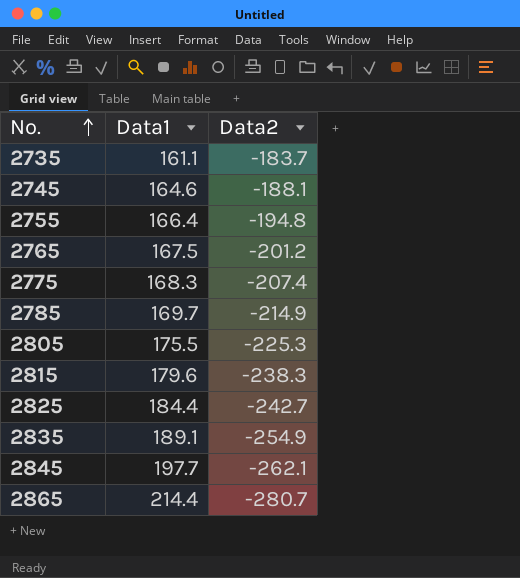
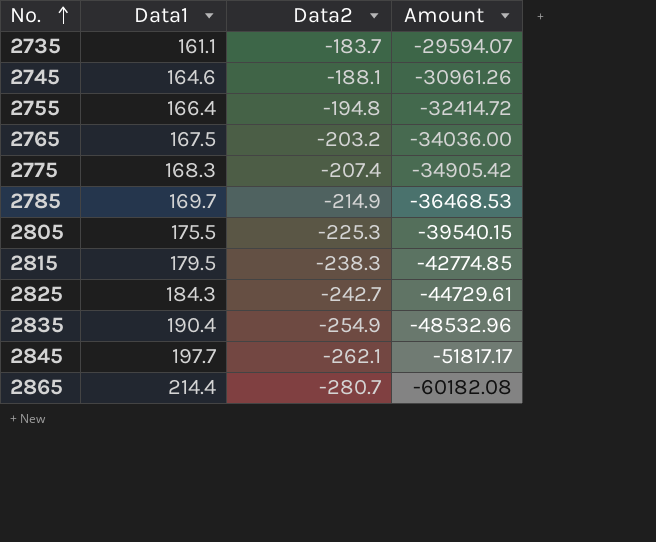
column Amount | formula: none -> [Data1] * [Data2]
2765 | Data2: -201.2 -> -203.2
2815 | Data1: 179.6 -> 179.5
2825 | Data1: 184.4 -> 184.3
2835 | Data1: 189.1 -> 190.4

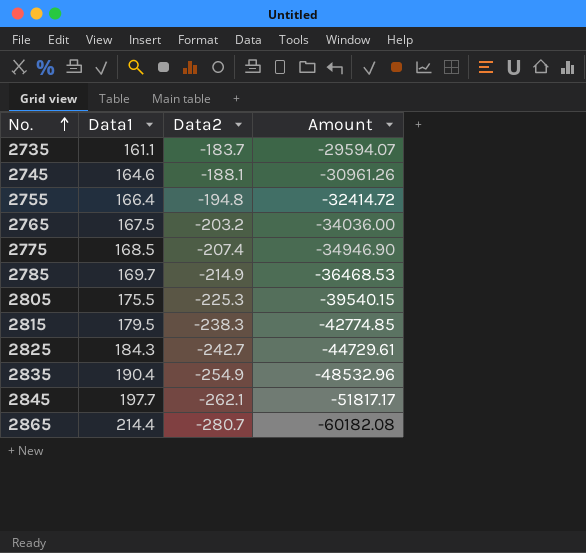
2775 | Data1: 168.3 -> 168.5
2775 | Amount: -34905.42 -> -34946.90

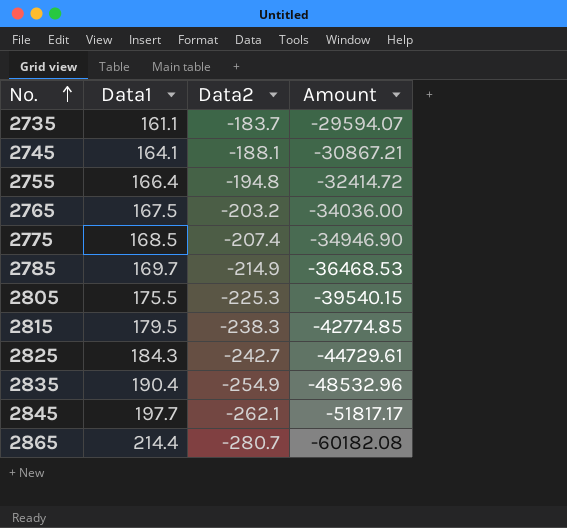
2745 | Data1: 164.6 -> 164.1
2745 | Amount: -30961.26 -> -30867.21

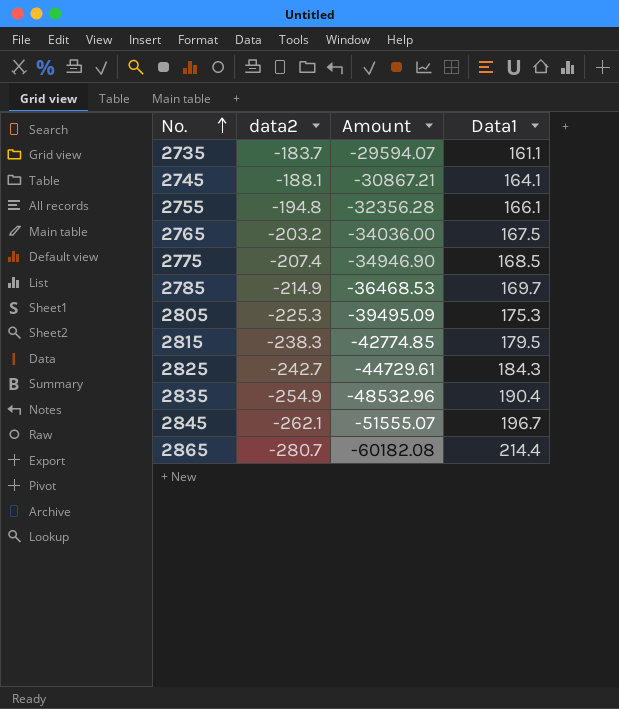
column name: Data2 -> data2
column Data1 | position: 2 -> 4
2755 | Amount: -32414.72 -> -32356.28
2755 | Data1: 166.4 -> 166.1
2805 | Amount: -39540.15 -> -39495.09
2805 | Data1: 175.5 -> 175.3
2845 | Amount: -51817.17 -> -51555.07
2845 | Data1: 197.7 -> 196.7

